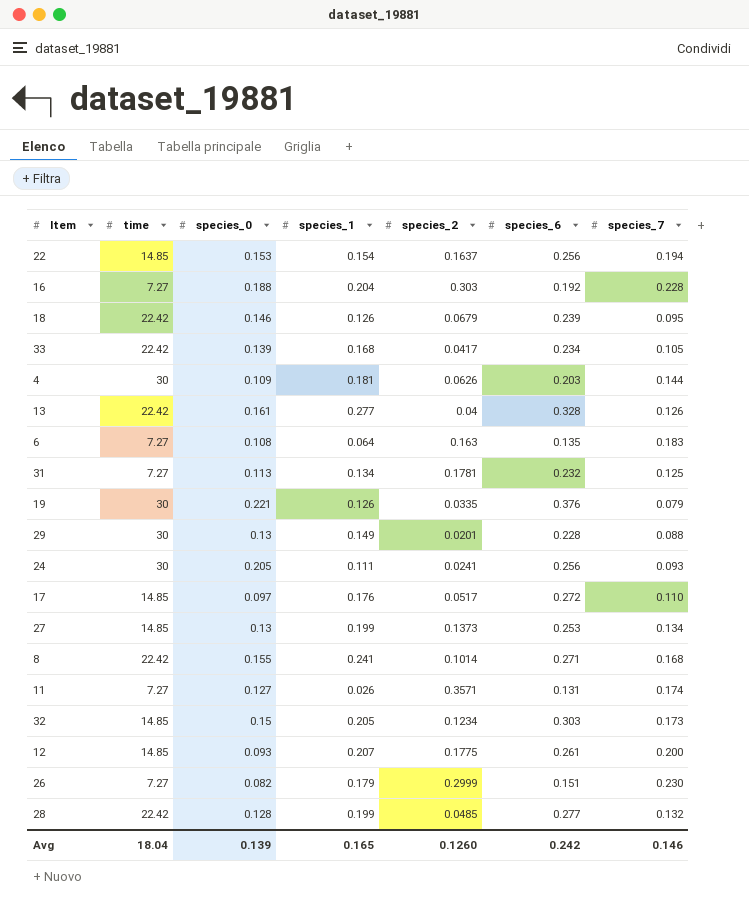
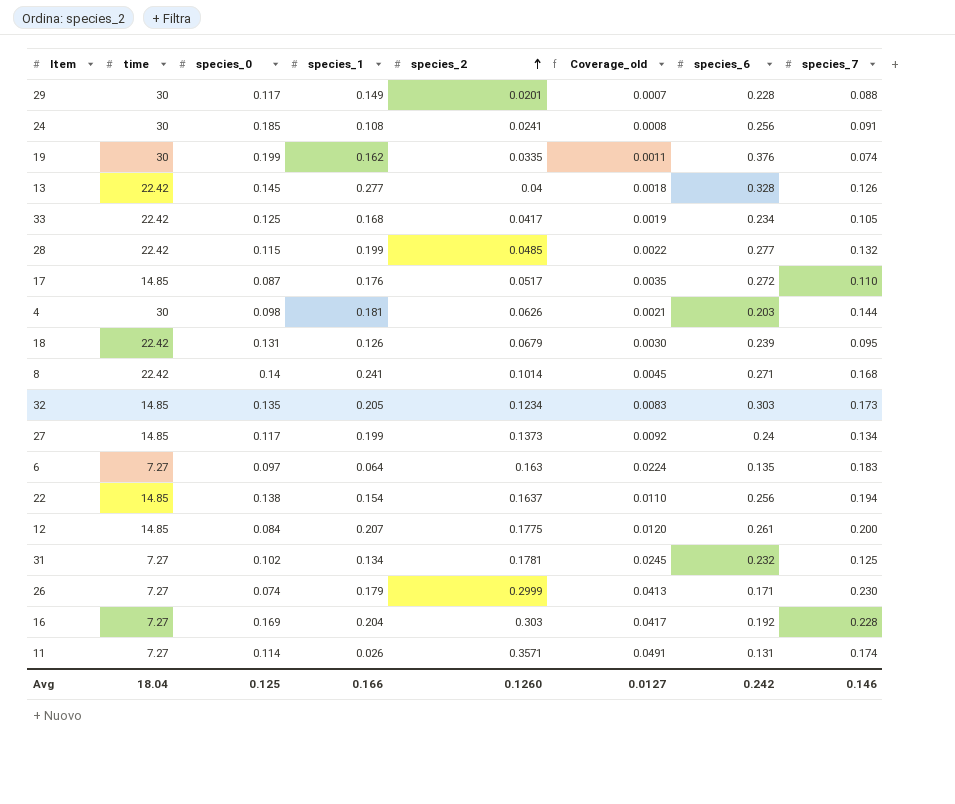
row order: none -> species_2 ascending
column Coverage_old | formula: none -> [species_2] / [time]
29 | species_0: 0.13 -> 0.117
24 | species_0: 0.205 -> 0.185
24 | species_1: 0.111 -> 0.108
24 | species_7: 0.093 -> 0.091
19 | species_0: 0.221 -> 0.199
19 | species_1: 0.126 -> 0.162
19 | species_7: 0.079 -> 0.074
13 | species_0: 0.161 -> 0.145
33 | species_0: 0.139 -> 0.125
28 | species_0: 0.128 -> 0.115
17 | species_0: 0.097 -> 0.087
4 | species_0: 0.109 -> 0.098
18 | species_0: 0.146 -> 0.131
8 | species_0: 0.155 -> 0.14
32 | species_0: 0.15 -> 0.135
27 | species_0: 0.13 -> 0.117
27 | species_6: 0.253 -> 0.24
6 | species_0: 0.108 -> 0.097
22 | species_0: 0.153 -> 0.138
12 | species_0: 0.093 -> 0.084
31 | species_0: 0.113 -> 0.102
26 | species_0: 0.082 -> 0.074
26 | species_6: 0.151 -> 0.171
16 | species_0: 0.188 -> 0.169
11 | species_0: 0.127 -> 0.114
Avg | species_0: 0.139 -> 0.125
Avg | species_1: 0.165 -> 0.166

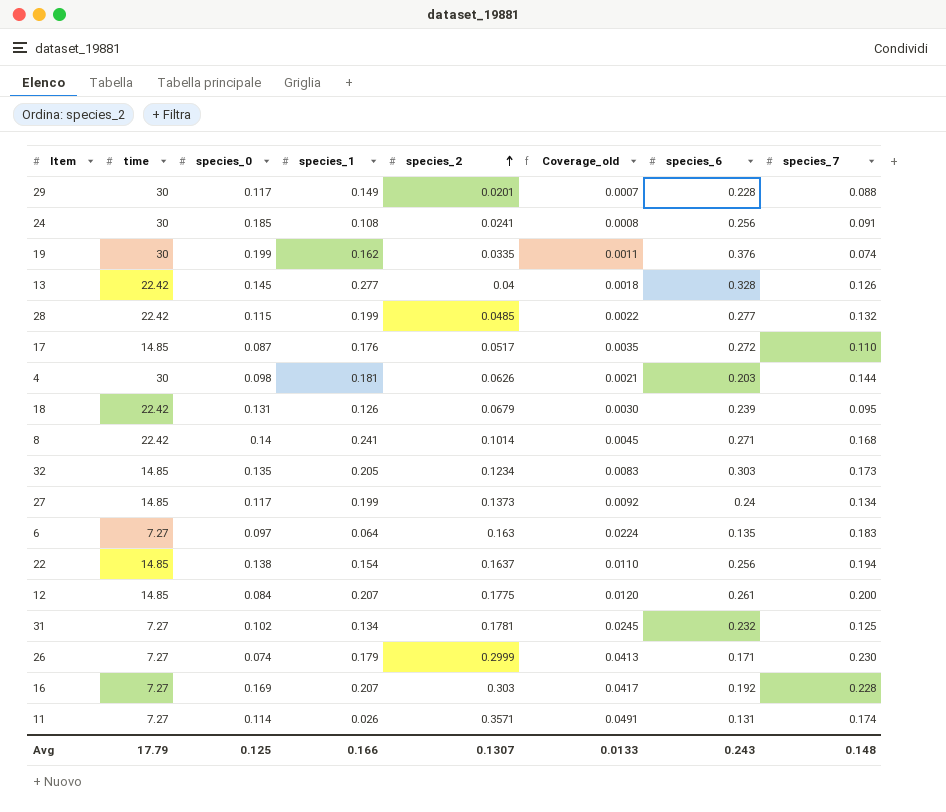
row 33: 22.42 | 0.125 | 0.168 | 0.0417 | 0.0019 | 0.234 | 0.105 -> none
16 | species_1: 0.204 -> 0.207
Avg | time: 18.04 -> 17.79
Avg | species_2: 0.1260 -> 0.1307
Avg | Coverage_old: 0.0127 -> 0.0133
Avg | species_6: 0.242 -> 0.243
Avg | species_7: 0.146 -> 0.148

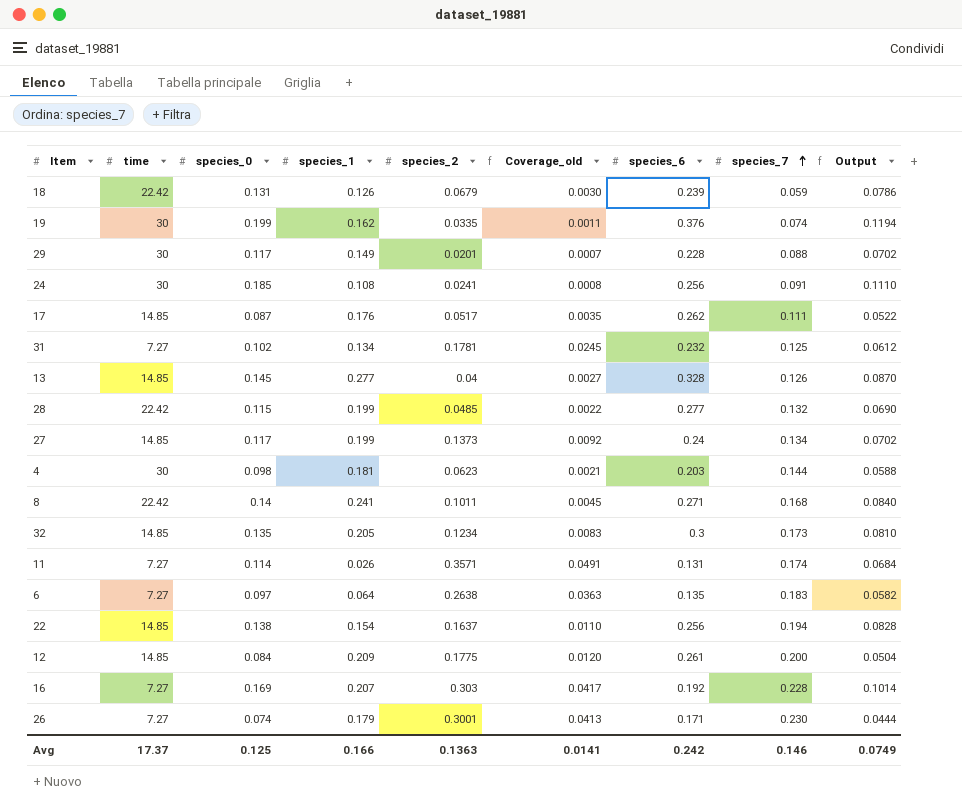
row order: species_2 ascending -> species_7 ascending
column Output | formula: none -> [species_0] * 0.6
18 | species_7: 0.095 -> 0.059
17 | species_6: 0.272 -> 0.262
17 | species_7: 0.110 -> 0.111
13 | time: 22.42 -> 14.85
13 | Coverage_old: 0.0018 -> 0.0027
4 | species_2: 0.0626 -> 0.0623
8 | species_2: 0.1014 -> 0.1011
32 | species_6: 0.303 -> 0.3
6 | species_2: 0.163 -> 0.2638
6 | Coverage_old: 0.0224 -> 0.0363
12 | species_1: 0.207 -> 0.209
26 | species_2: 0.2999 -> 0.3001
Avg | time: 17.79 -> 17.37
Avg | species_2: 0.1307 -> 0.1363
Avg | Coverage_old: 0.0133 -> 0.0141
Avg | species_6: 0.243 -> 0.242
Avg | species_7: 0.148 -> 0.146

